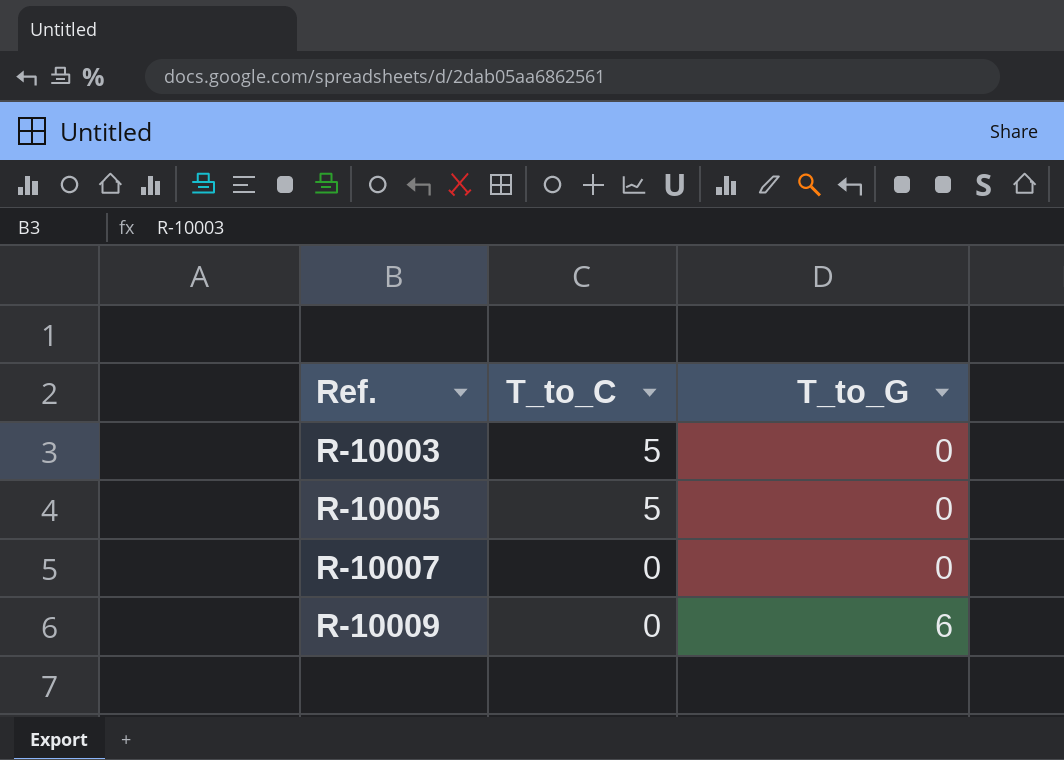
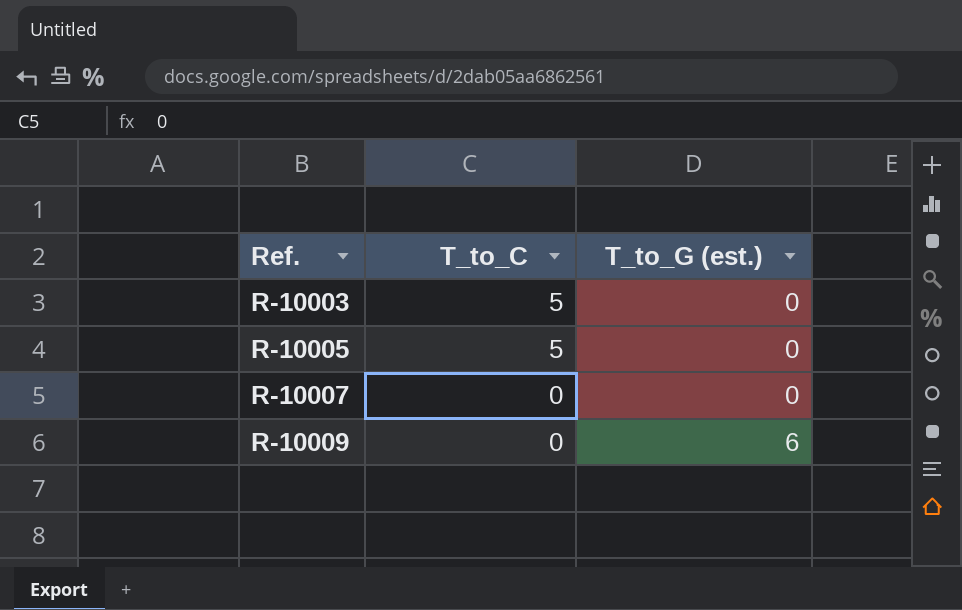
column name: T_to_G -> T_to_G (est.)

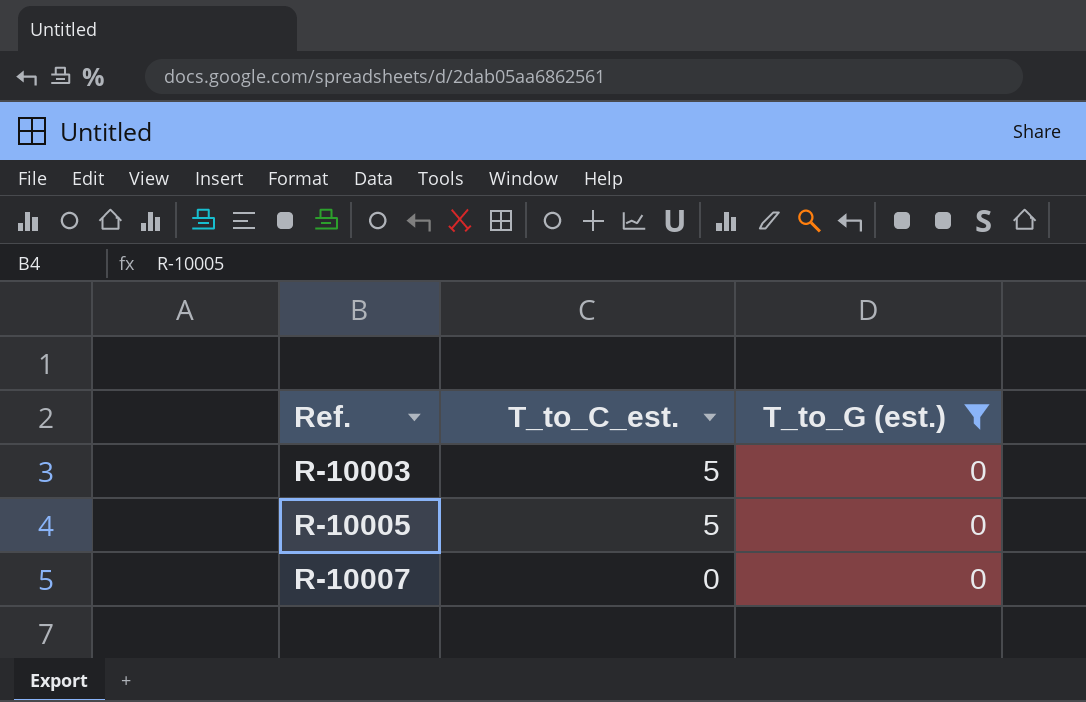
filter: none -> T_to_G (est.) = 0
column name: T_to_C -> T_to_C_est.

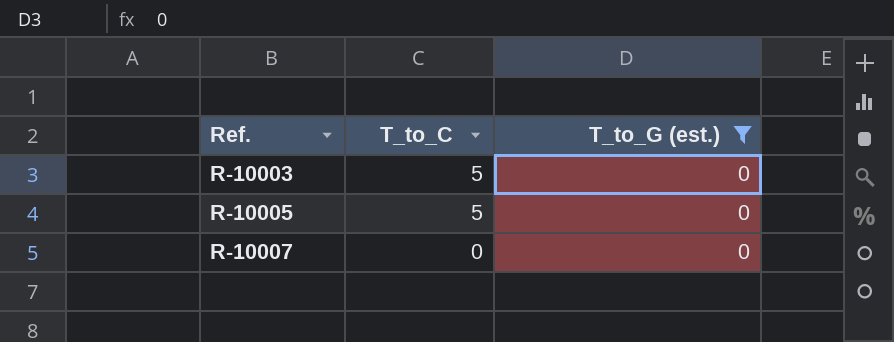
column name: T_to_C_est. -> T_to_C

